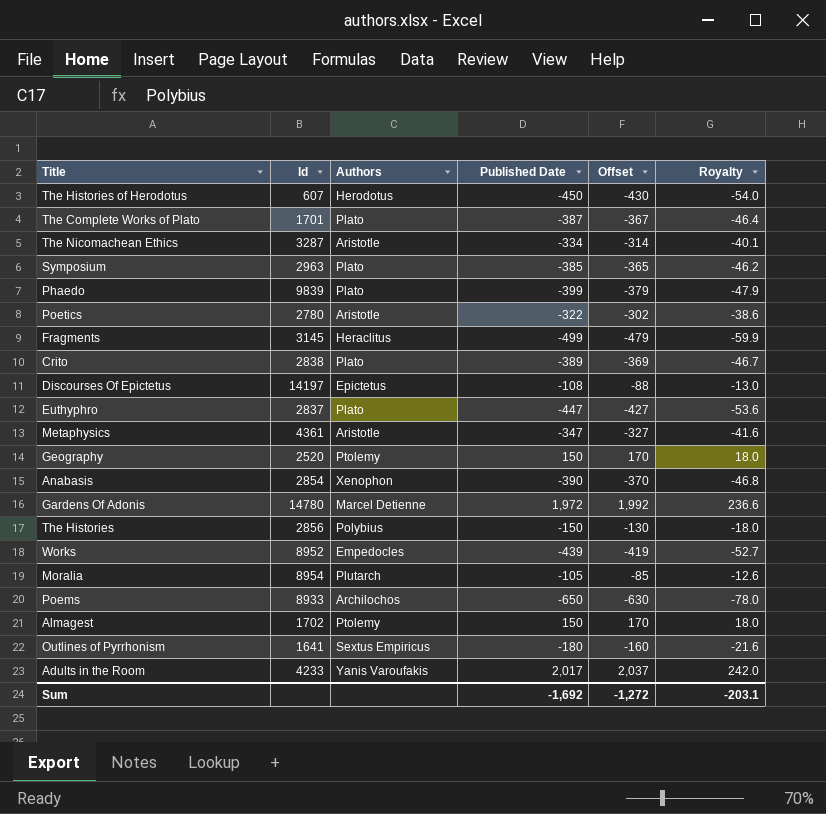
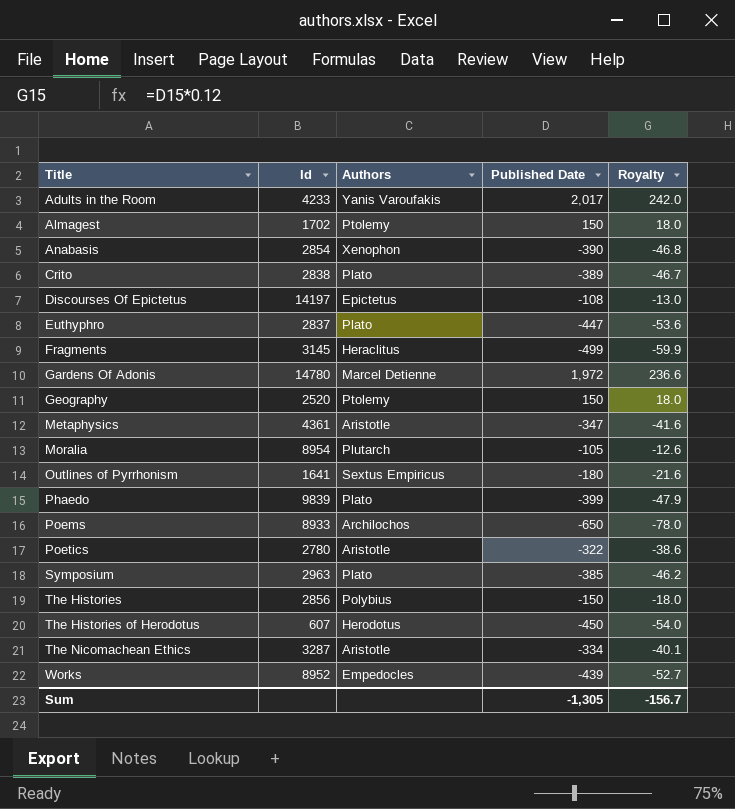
row order: none -> Title ascending
column Offset | formula: [Published Date] + 20 -> none
row The Complete Works of Plato: 1701 | Plato | -387 | -367 | -46.4 -> none
Sum | Published Date: -1,692 -> -1,305
Sum | Royalty: -203.1 -> -156.7

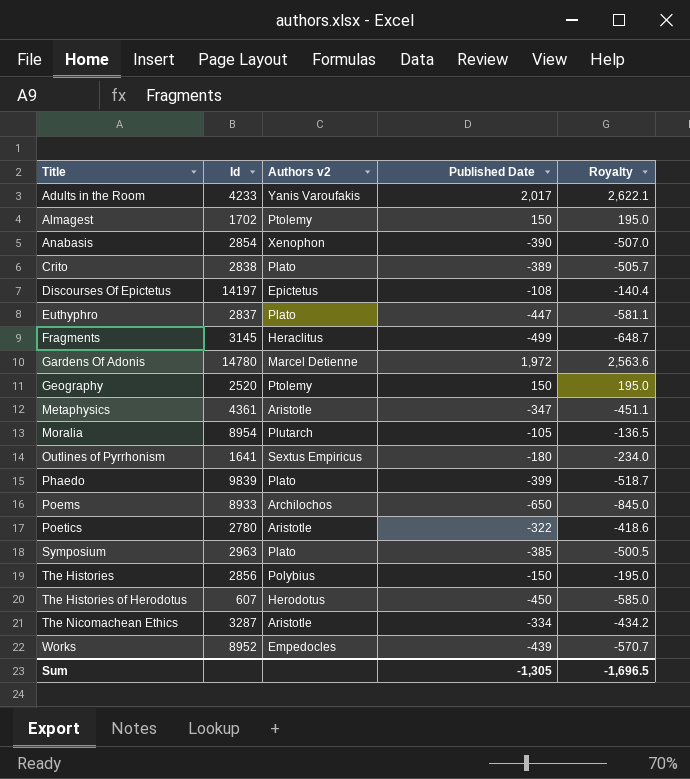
column name: Authors -> Authors v2
column Royalty | formula: [Published Date] * 0.12 -> [Published Date] * 1.3
Sum | Royalty: -156.7 -> -1,696.5

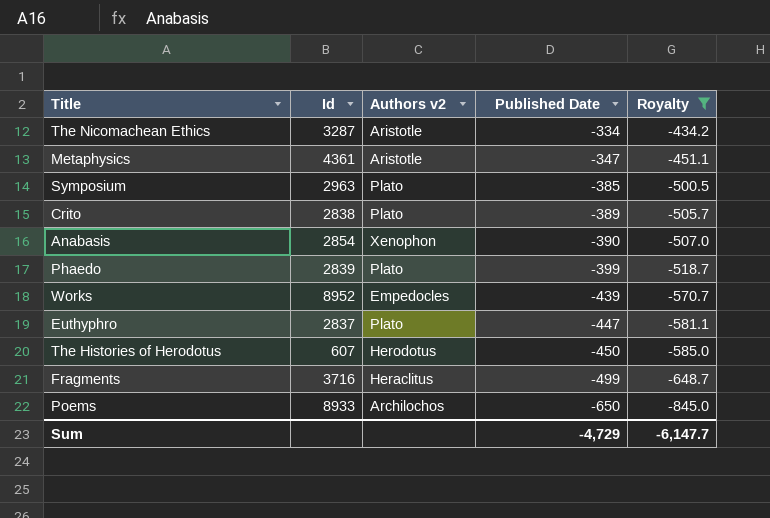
filter: none -> Royalty <= -434.2
row order: Title ascending -> Published Date descending
Phaedo | Id: 9839 -> 2839
Fragments | Id: 3145 -> 3716
Sum | Published Date: -1,305 -> -4,729
Sum | Royalty: -1,696.5 -> -6,147.7

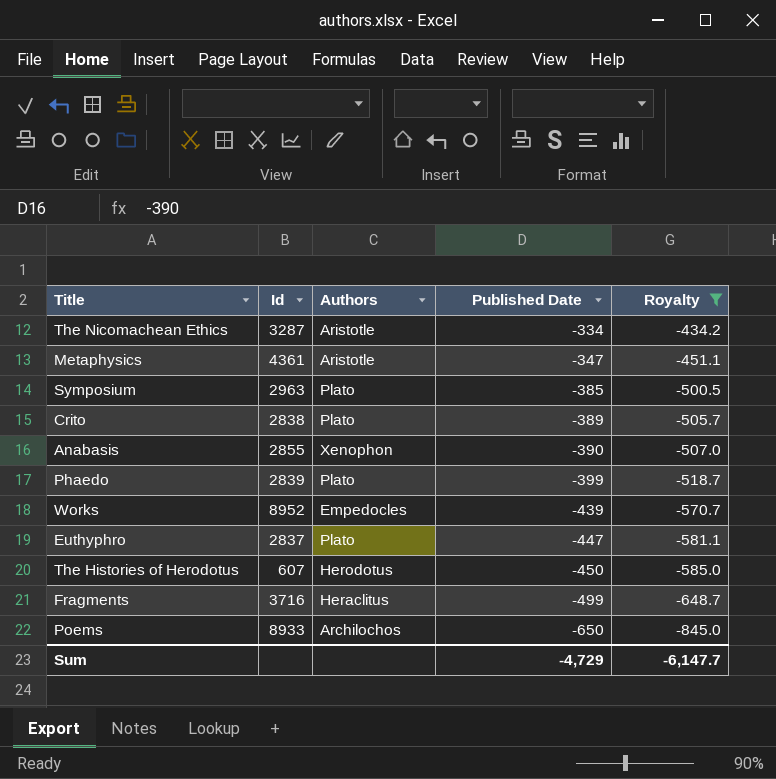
column name: Authors v2 -> Authors
Anabasis | Id: 2854 -> 2855

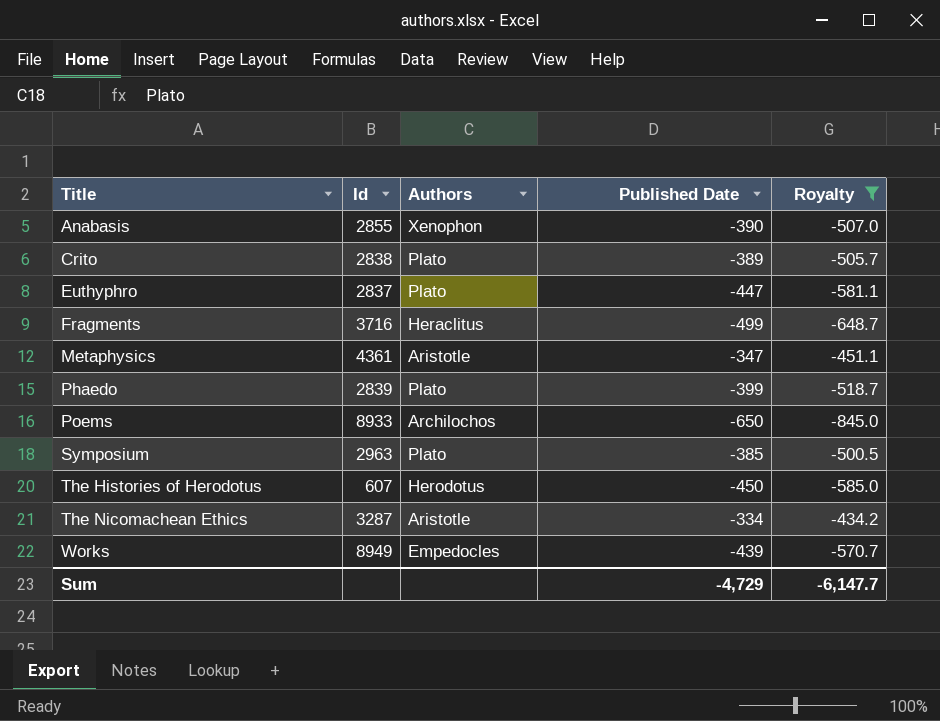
row order: Published Date descending -> Title ascending
Works | Id: 8952 -> 8949

